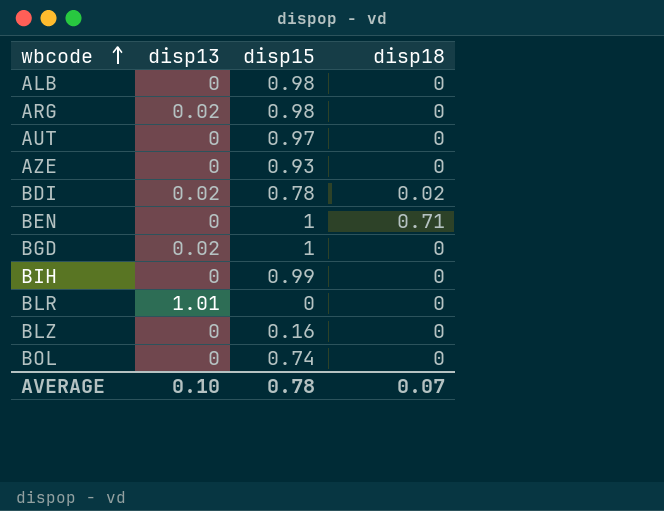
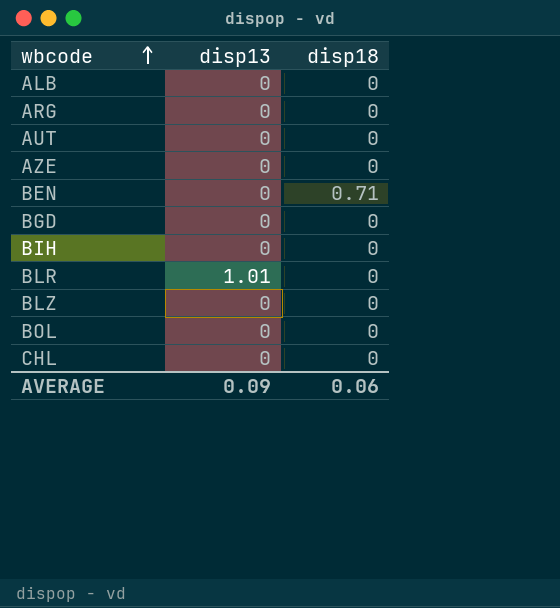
column disp15 | position: 3 -> none
row BDI: 0.02 | 0.78 | 0.02 -> none
ARG | disp13: 0.02 -> 0
BGD | disp13: 0.02 -> 0
row CHL: none -> 0 | 0
AVERAGE | disp13: 0.10 -> 0.09
AVERAGE | disp18: 0.07 -> 0.06

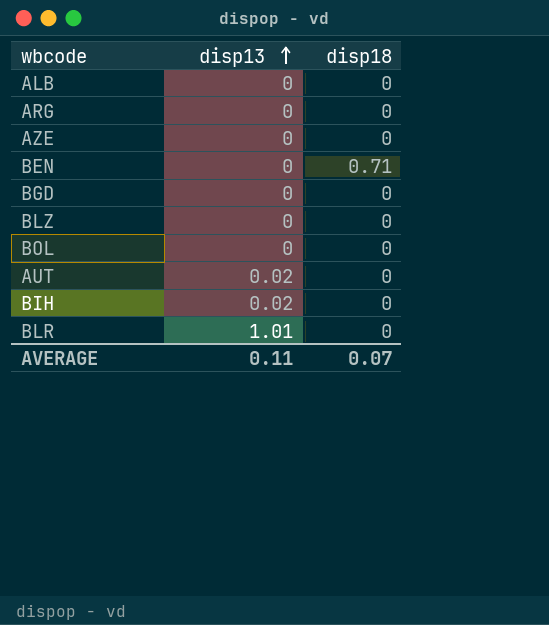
row order: wbcode ascending -> disp13 ascending
row CHL: 0 | 0 -> none
AUT | disp13: 0 -> 0.02
BIH | disp13: 0 -> 0.02
AVERAGE | disp13: 0.09 -> 0.11
AVERAGE | disp18: 0.06 -> 0.07

